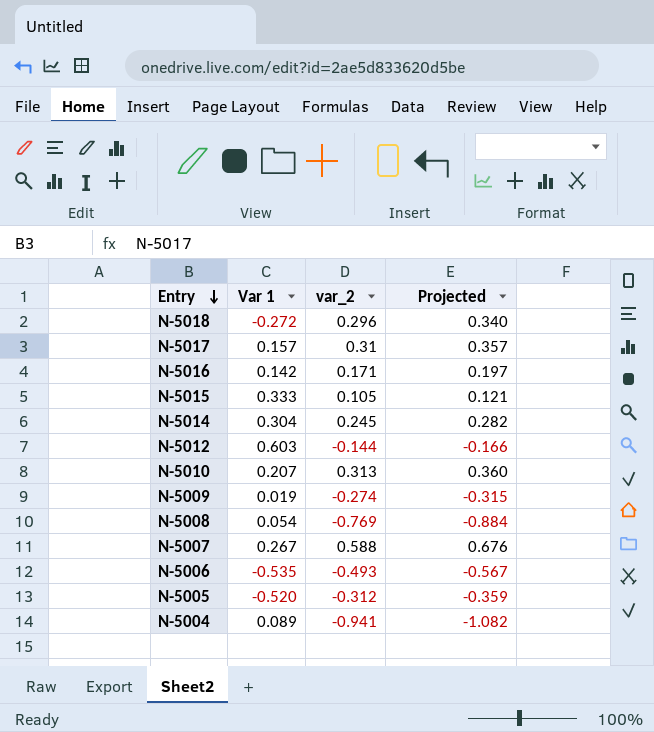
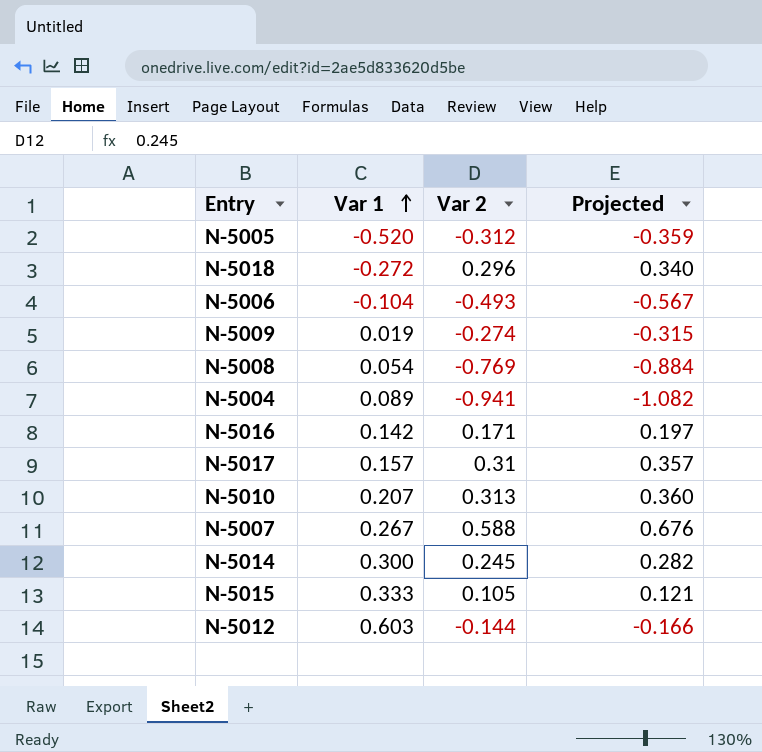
row order: Entry descending -> Var 1 ascending
column name: var_2 -> Var 2
N-5006 | Var 1: -0.535 -> -0.104
N-5014 | Var 1: 0.304 -> 0.300

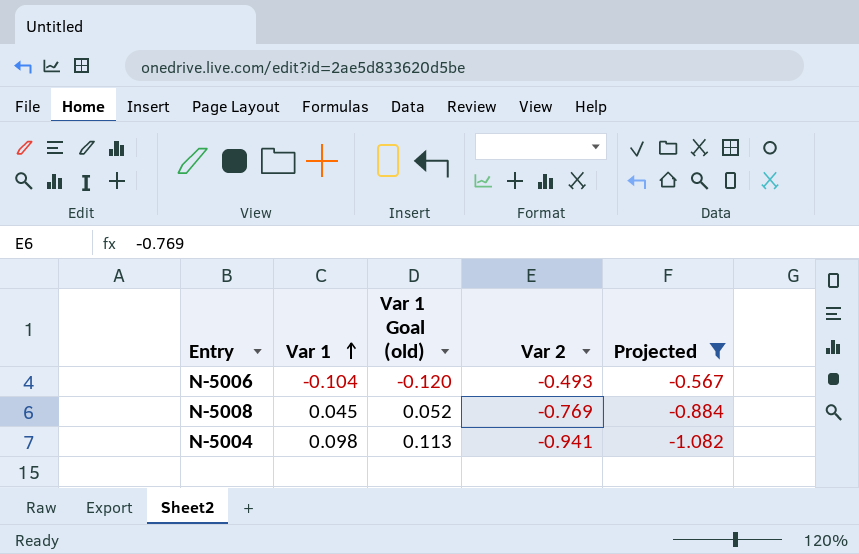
filter: none -> Projected <= -0.567
column Var 1 Goal (old) | formula: none -> [Var 1] * 1.15
N-5008 | Var 1: 0.054 -> 0.045
N-5004 | Var 1: 0.089 -> 0.098

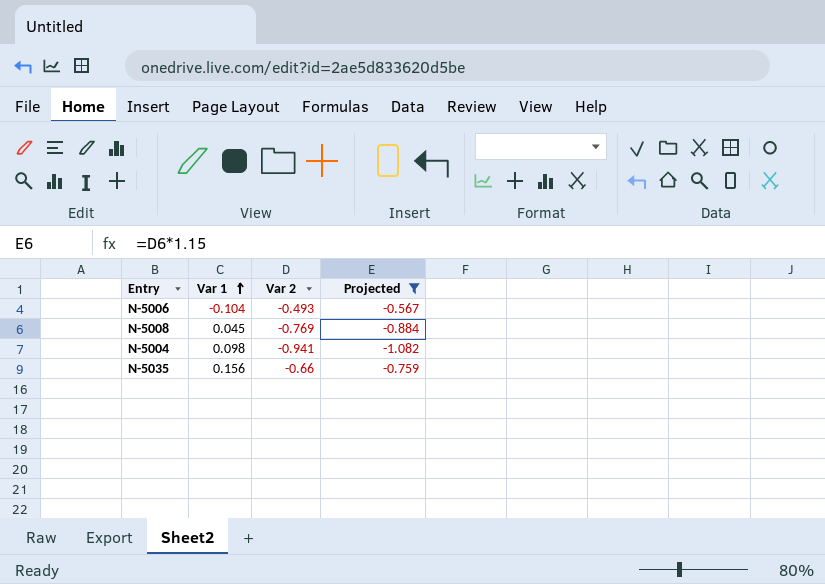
column Var 1 Goal (old) | formula: [Var 1] * 1.15 -> none
row N-5035: none -> 0.156 | -0.66 | -0.759

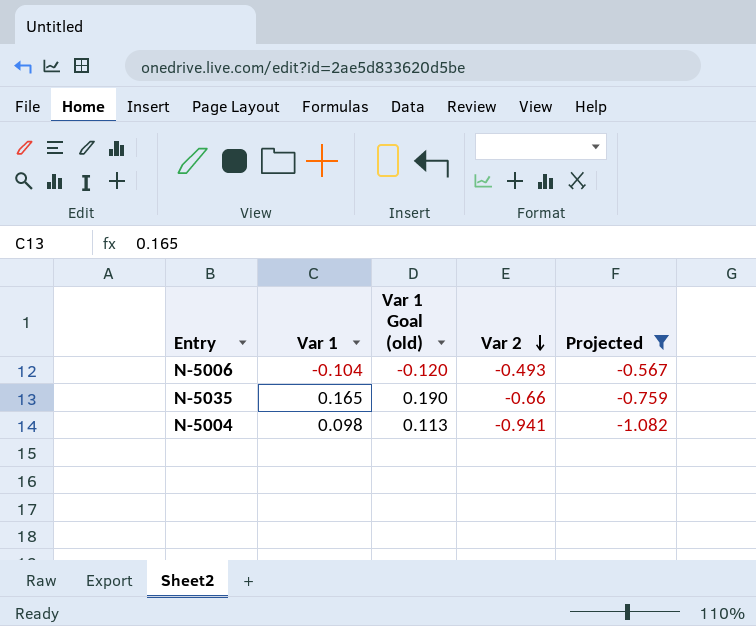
row order: Var 1 ascending -> Var 2 descending
column Var 1 Goal (old) | formula: none -> [Var 1] * 1.15
row N-5008: 0.045 | -0.769 | -0.884 -> none
N-5035 | Var 1: 0.156 -> 0.165

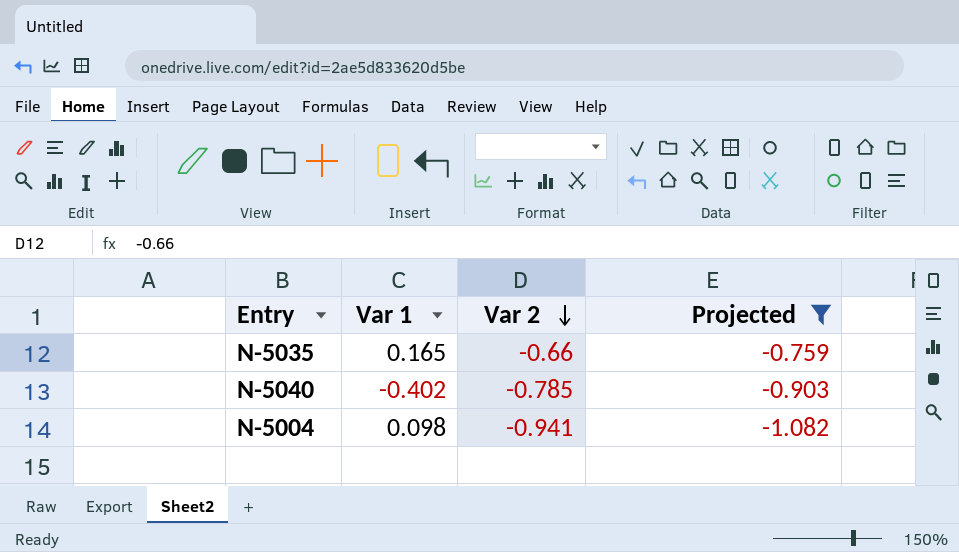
column Var 1 Goal (old) | formula: [Var 1] * 1.15 -> none
row N-5006: -0.104 | -0.120 | -0.493 | -0.567 -> none
row N-5040: none -> -0.402 | -0.785 | -0.903

